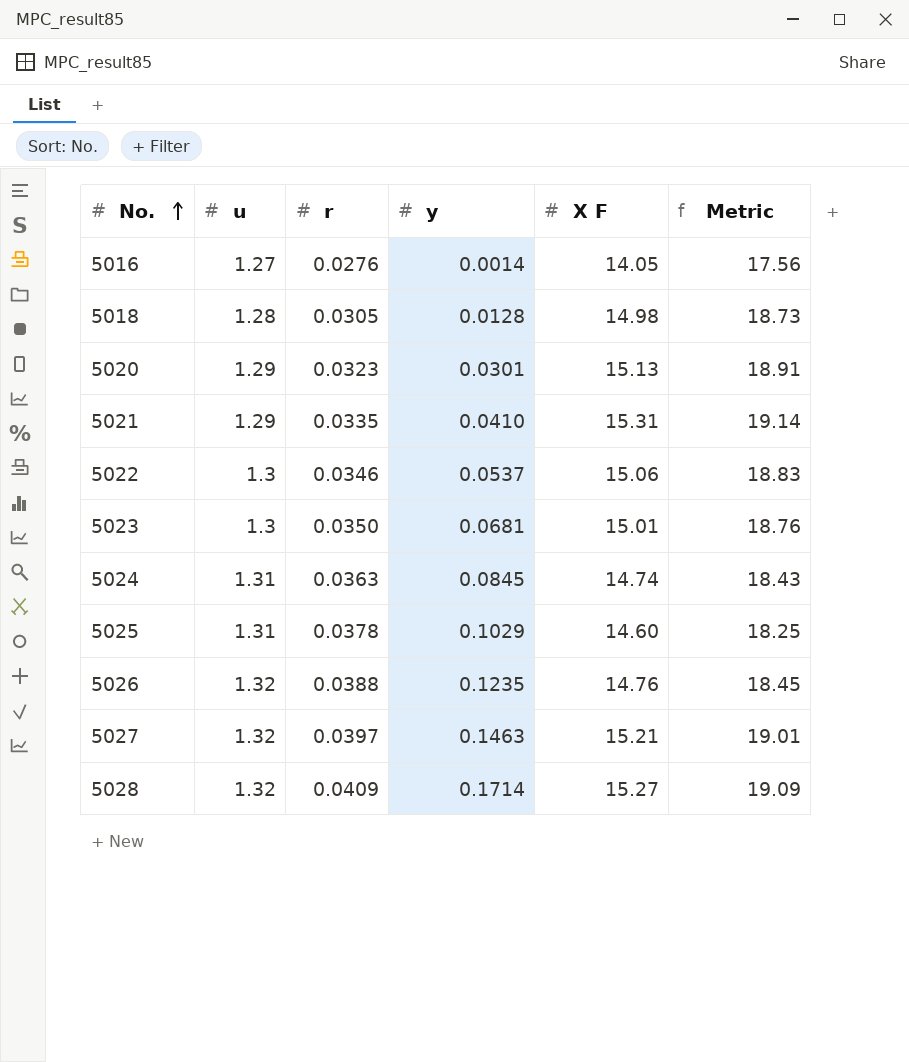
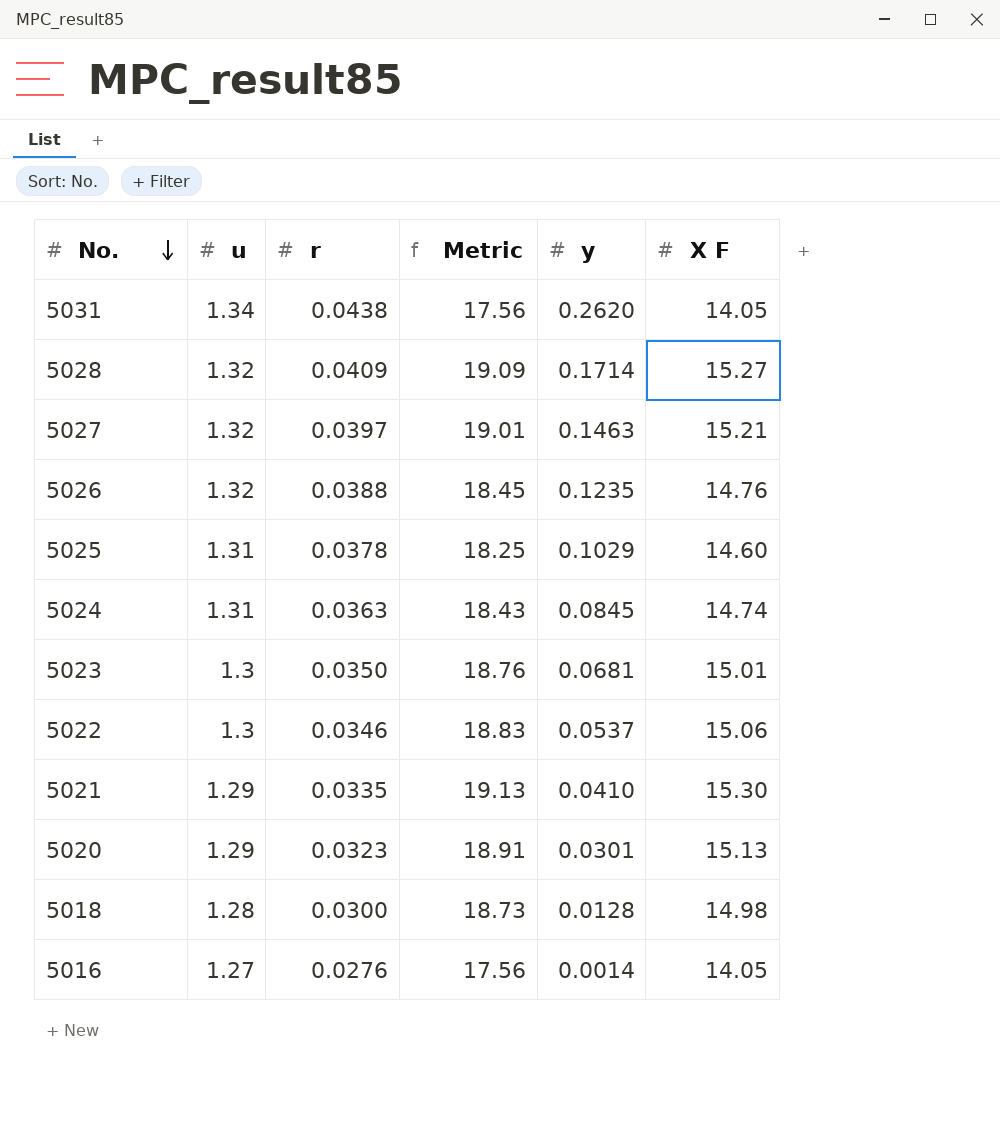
row order: No. ascending -> No. descending
column Metric | position: 6 -> 4
row 5031: none -> 1.34 | 0.0438 | 17.56 | 0.2620 | 14.05
5021 | Metric: 19.14 -> 19.13
5021 | X F: 15.31 -> 15.30
5018 | r: 0.0305 -> 0.0300

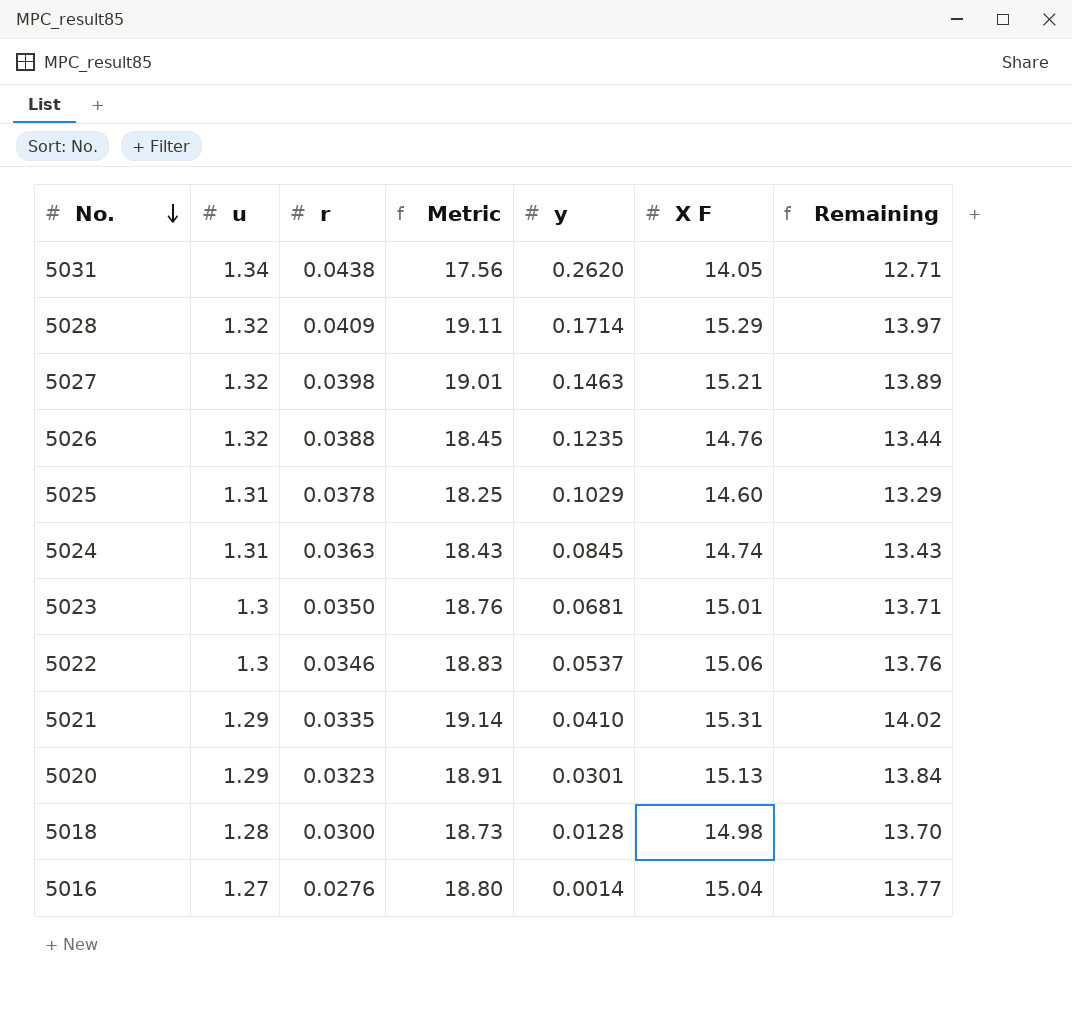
column Remaining | formula: none -> [X F] - [u]
5028 | Metric: 19.09 -> 19.11
5028 | X F: 15.27 -> 15.29
5027 | r: 0.0397 -> 0.0398
5021 | Metric: 19.13 -> 19.14
5021 | X F: 15.30 -> 15.31
5016 | Metric: 17.56 -> 18.80
5016 | X F: 14.05 -> 15.04

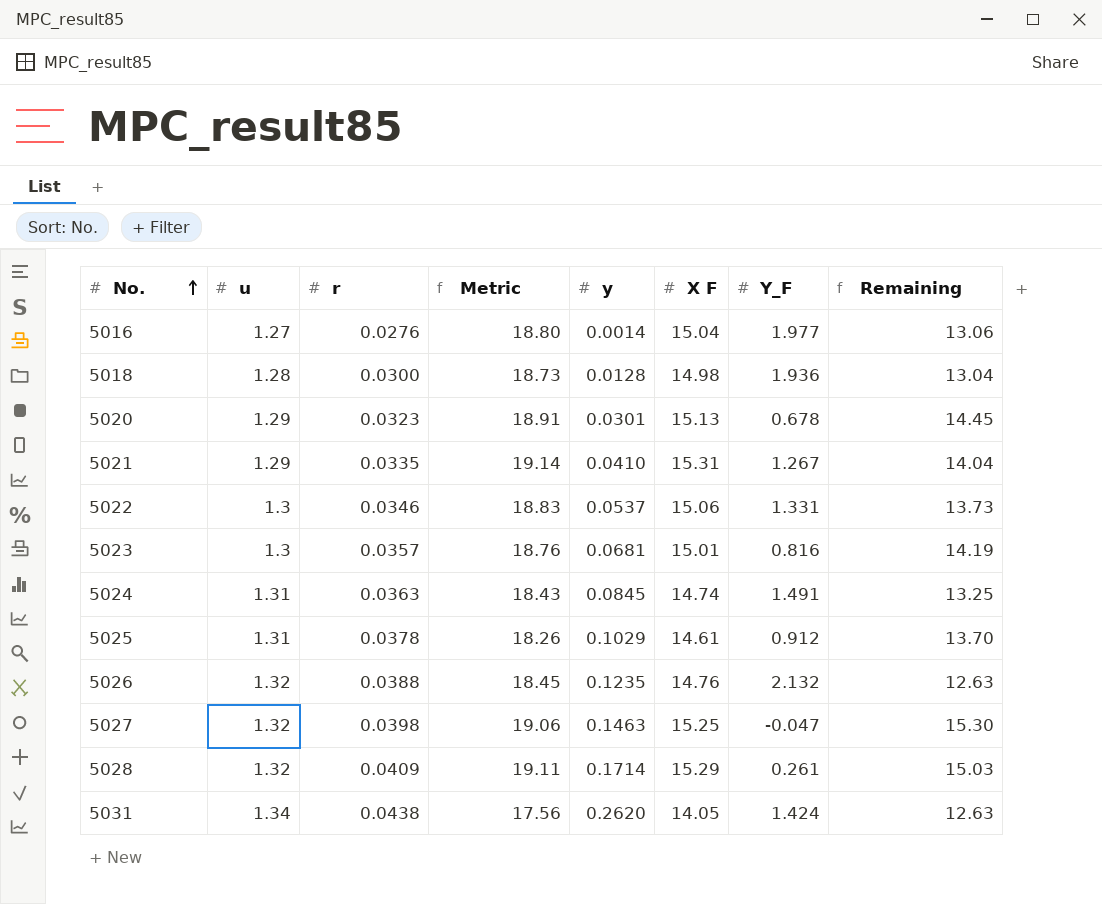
row order: No. descending -> No. ascending
column Y_F | position: none -> 7
column Remaining | formula: [X F] - [u] -> [X F] - [Y_F]
5023 | r: 0.0350 -> 0.0357
5025 | Metric: 18.25 -> 18.26
5025 | X F: 14.60 -> 14.61
5027 | Metric: 19.01 -> 19.06
5027 | X F: 15.21 -> 15.25

